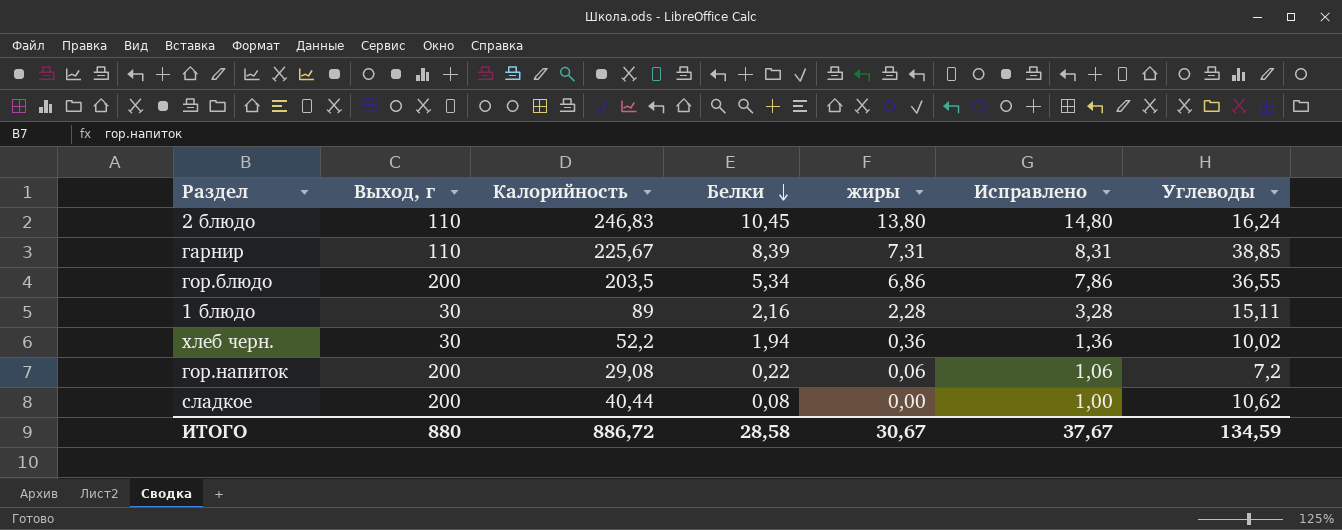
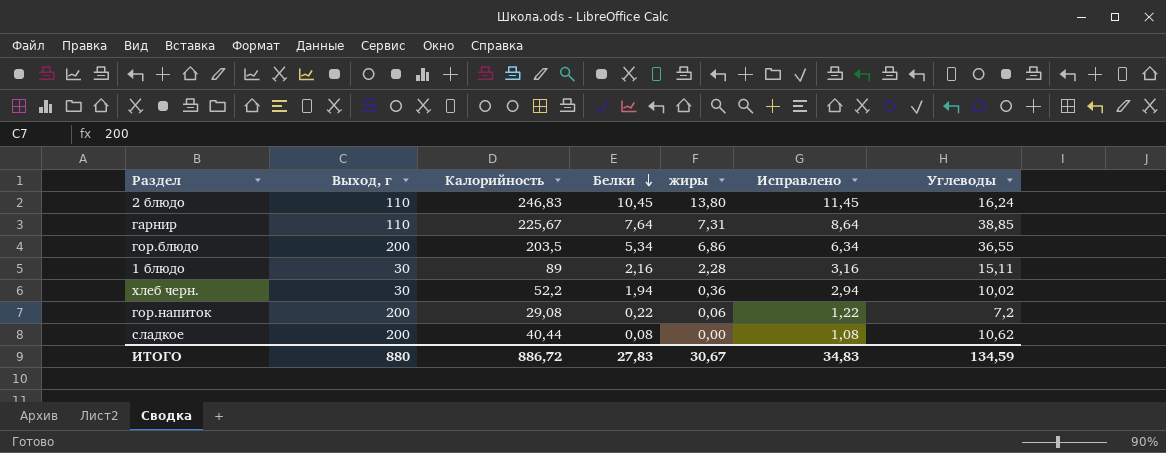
column Исправлено | formula: [жиры] + 1 -> [Белки] + 1
гарнир | Белки: 8,39 -> 7,64
ИТОГО | Белки: 28,58 -> 27,83
ИТОГО | Исправлено: 37,67 -> 34,83

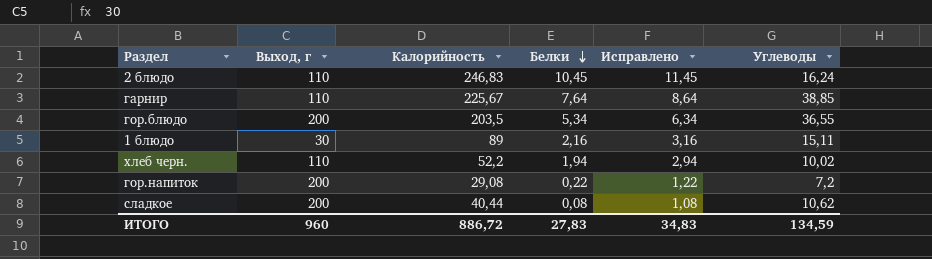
column жиры | position: 5 -> none
хлеб черн. | Выход, г: 30 -> 110
ИТОГО | Выход, г: 880 -> 960

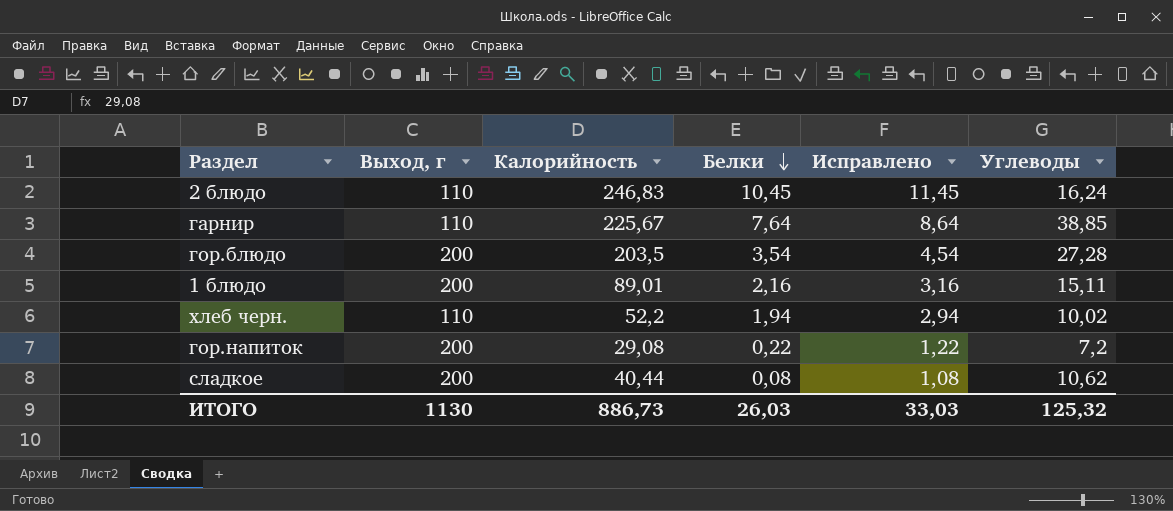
гор.блюдо | Белки: 5,34 -> 3,54
гор.блюдо | Исправлено: 6,34 -> 4,54
гор.блюдо | Углеводы: 36,55 -> 27,28
1 блюдо | Выход, г: 30 -> 200
1 блюдо | Калорийность: 89 -> 89,01
ИТОГО | Выход, г: 960 -> 1130
ИТОГО | Калорийность: 886,72 -> 886,73
ИТОГО | Белки: 27,83 -> 26,03
ИТОГО | Исправлено: 34,83 -> 33,03
ИТОГО | Углеводы: 134,59 -> 125,32

